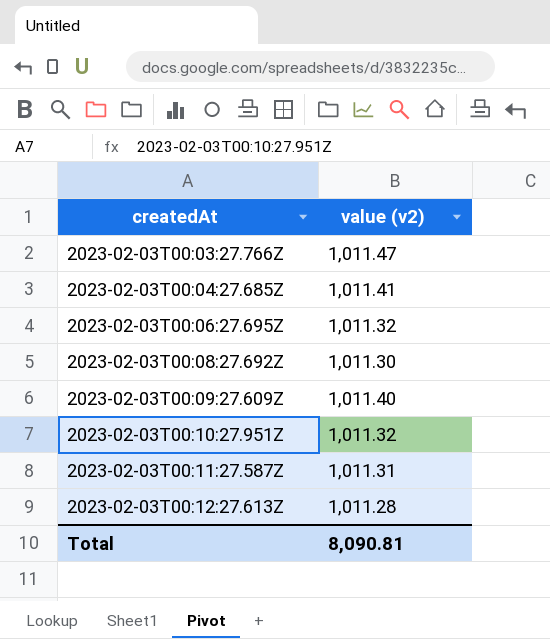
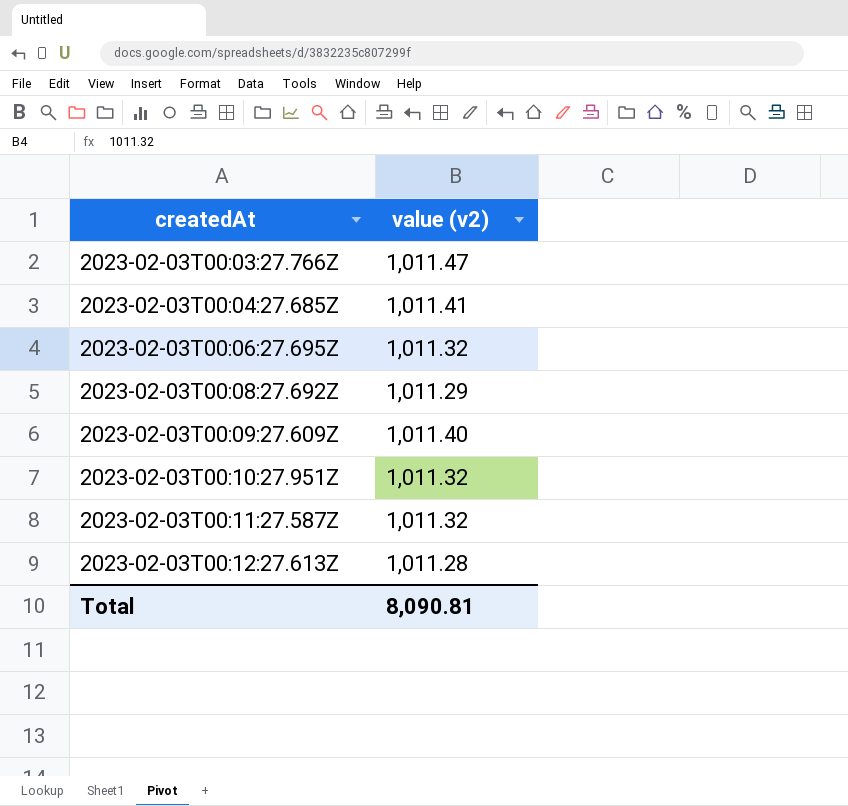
2023-02-03T00:08:27.692Z | value (v2): 1,011.30 -> 1,011.29
2023-02-03T00:11:27.587Z | value (v2): 1,011.31 -> 1,011.32

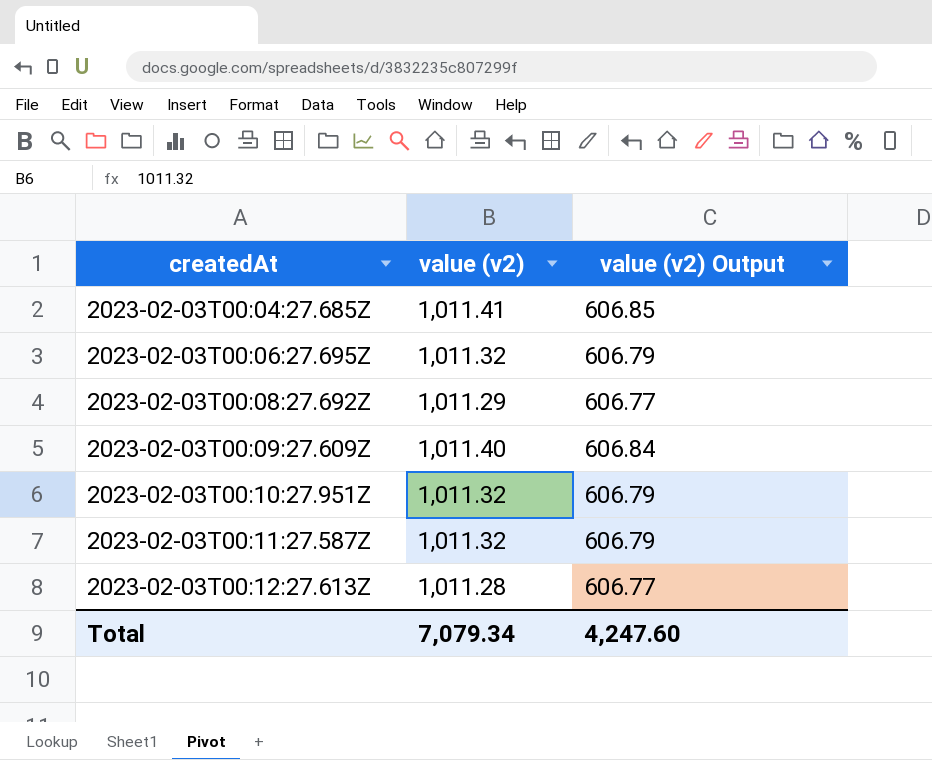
column value (v2) Output | formula: none -> [value (v2)] * 0.6
row 2023-02-03T00:03:27.766Z: 1,011.47 -> none
Total | value (v2): 8,090.81 -> 7,079.34

